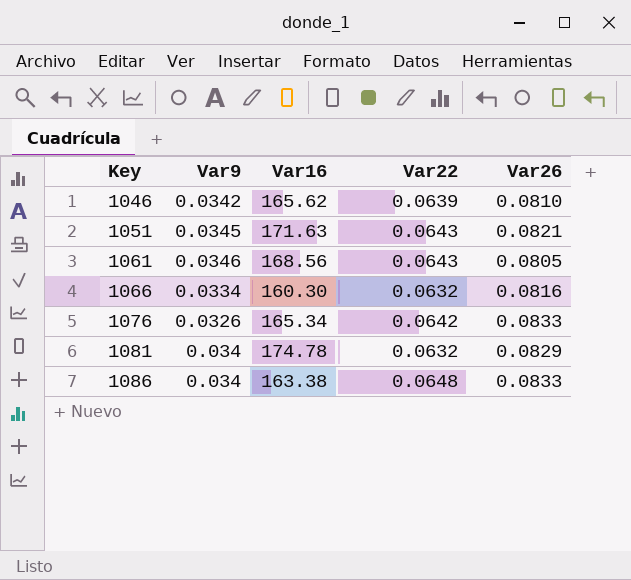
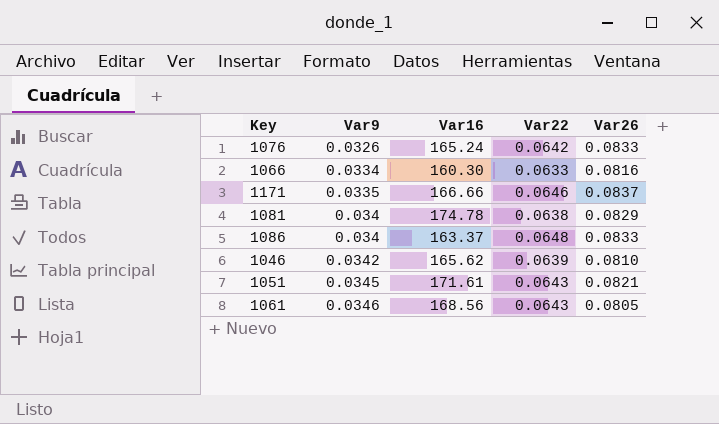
row order: Key ascending -> Var9 ascending
1076 | Var16: 165.34 -> 165.24
1066 | Var22: 0.0632 -> 0.0633
row 1171: none -> 0.0335 | 166.66 | 0.0646 | 0.0837
1081 | Var22: 0.0632 -> 0.0638
1086 | Var16: 163.38 -> 163.37
1051 | Var16: 171.63 -> 171.61

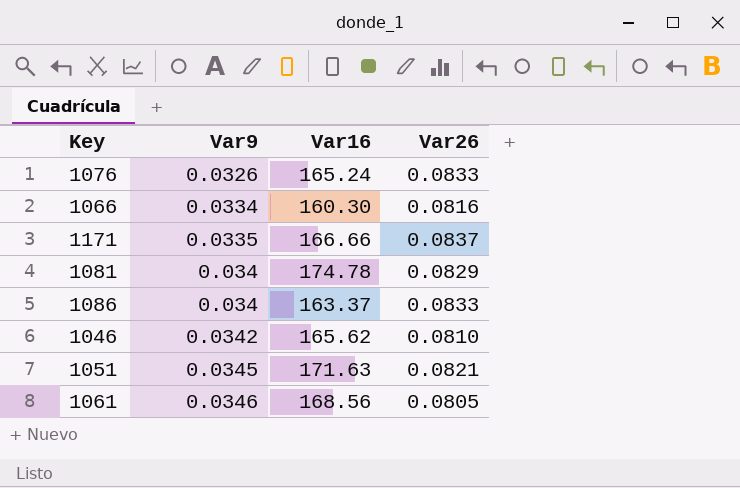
column Var22 | position: 4 -> none
1051 | Var16: 171.61 -> 171.63

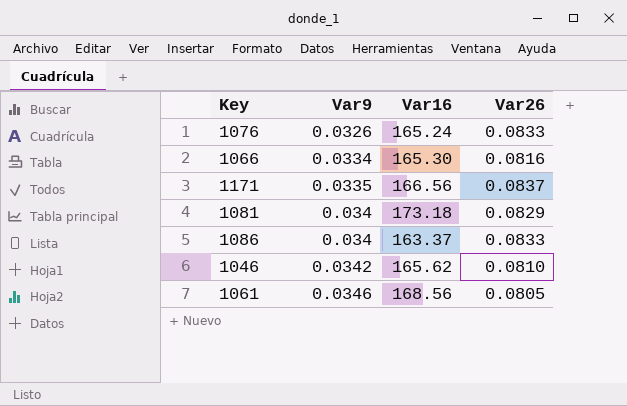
row 1051: 0.0345 | 171.63 | 0.0821 -> none
1066 | Var16: 160.30 -> 165.30
1171 | Var16: 166.66 -> 166.56
1081 | Var16: 174.78 -> 173.18

